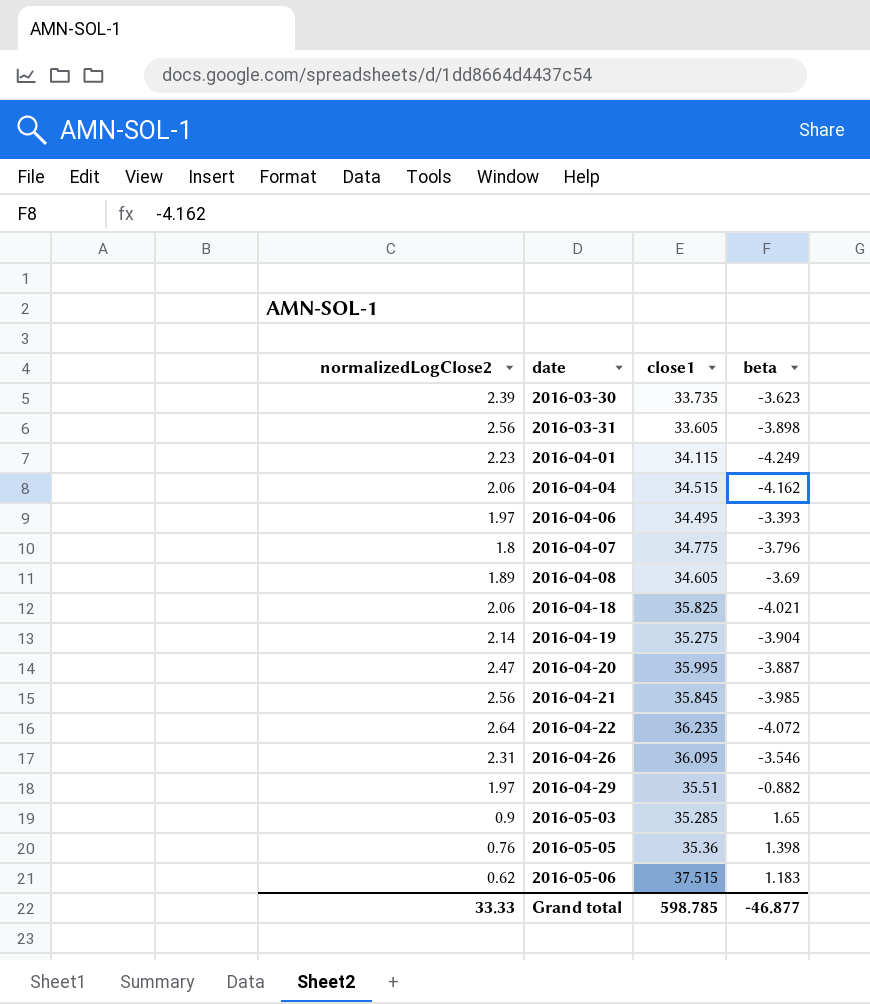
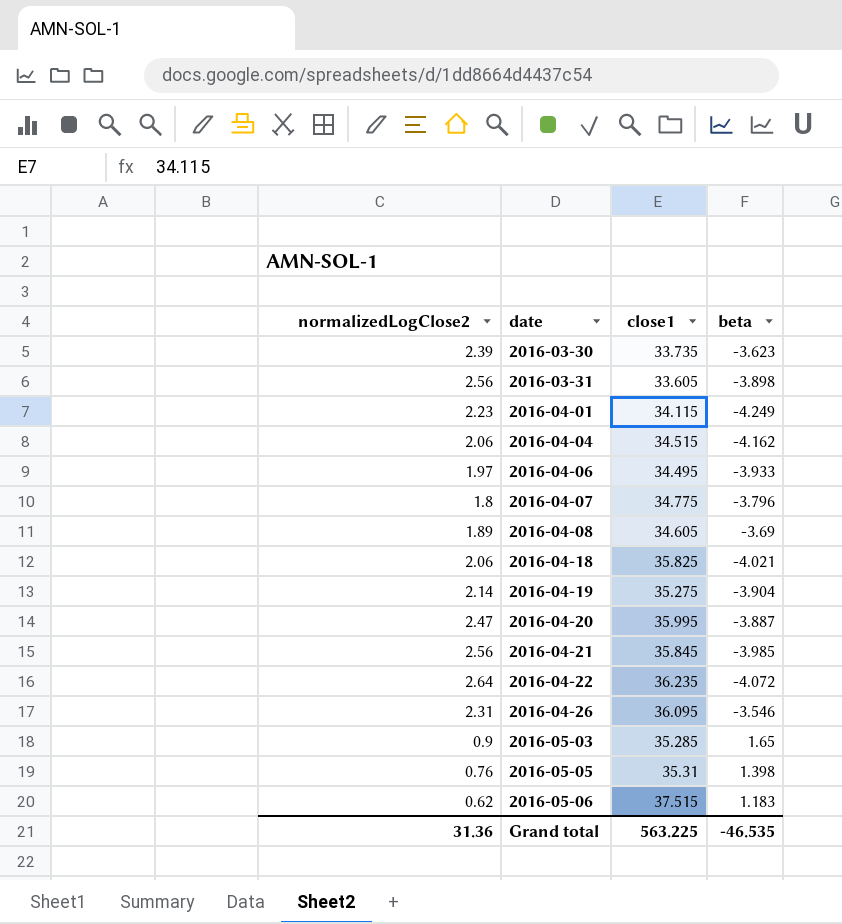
row 2016-04-29: 1.97 | 35.51 | -0.882 -> none
2016-04-06 | beta: -3.393 -> -3.933
2016-05-05 | close1: 35.36 -> 35.31
Grand total | normalizedLogClose2: 33.33 -> 31.36
Grand total | close1: 598.785 -> 563.225
Grand total | beta: -46.877 -> -46.535

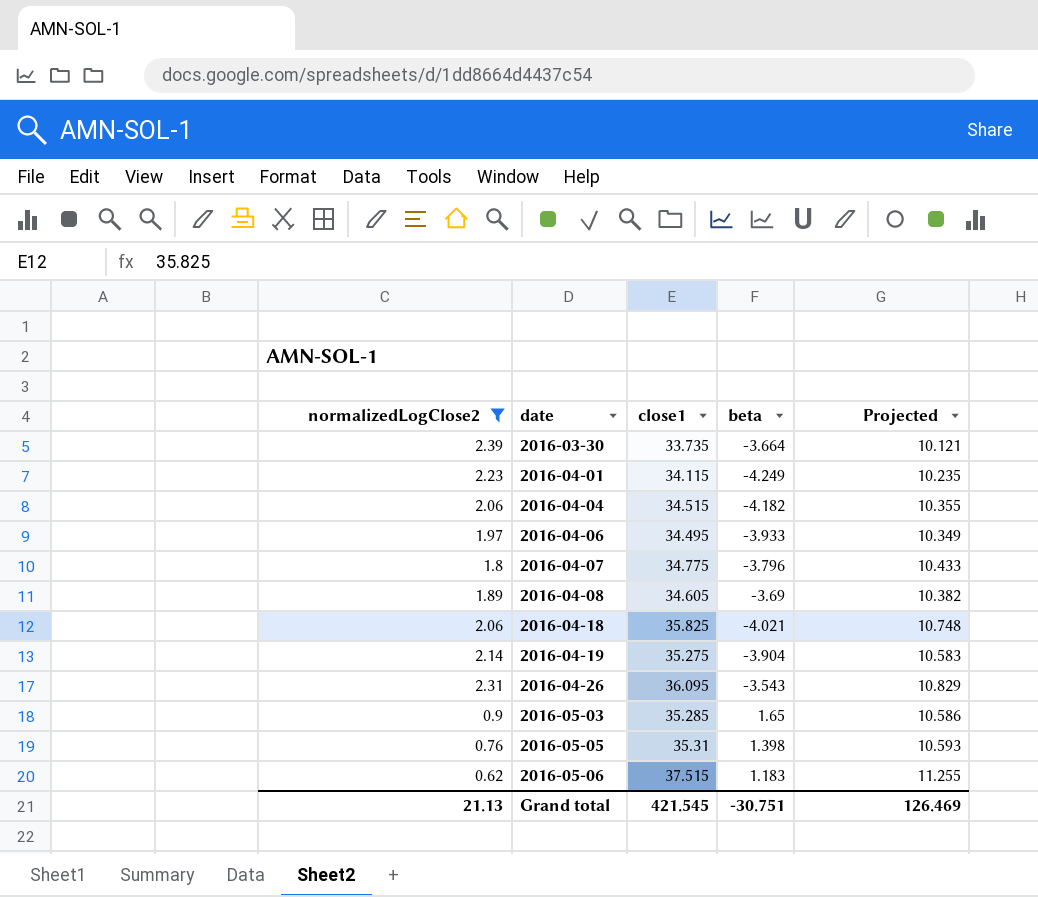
filter: none -> normalizedLogClose2 <= 2.39
column Projected | formula: none -> [close1] * 0.3
2016-03-30 | beta: -3.623 -> -3.664
2016-04-04 | beta: -4.162 -> -4.182
2016-04-26 | beta: -3.546 -> -3.543
Grand total | normalizedLogClose2: 31.36 -> 21.13
Grand total | close1: 563.225 -> 421.545
Grand total | beta: -46.535 -> -30.751

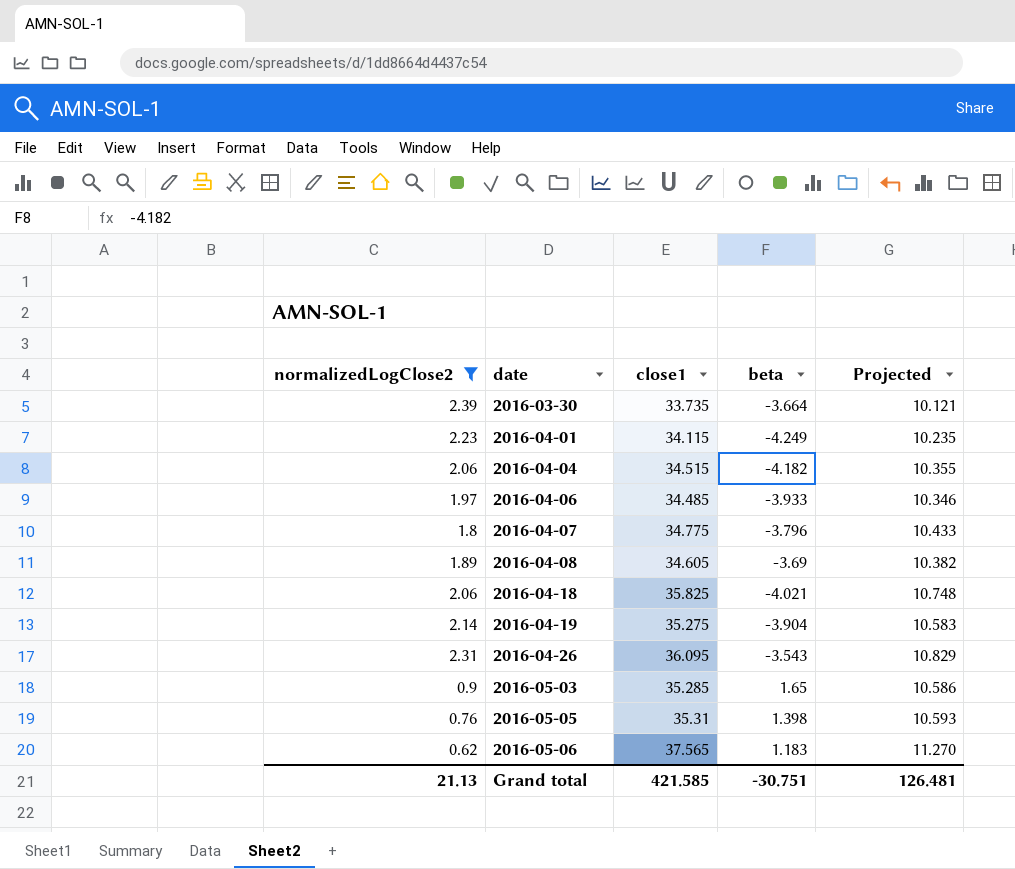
2016-04-06 | close1: 34.495 -> 34.485
2016-04-06 | Projected: 10.349 -> 10.346
2016-05-06 | close1: 37.515 -> 37.565
2016-05-06 | Projected: 11.255 -> 11.270
Grand total | close1: 421.545 -> 421.585
Grand total | Projected: 126.469 -> 126.481

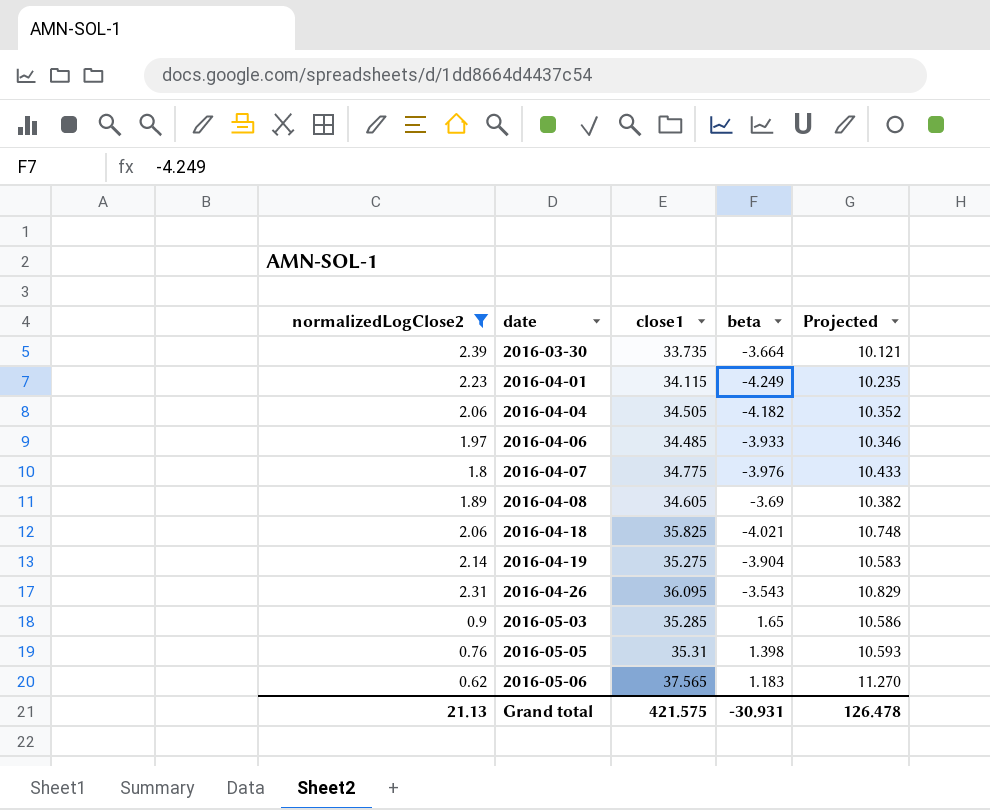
2016-04-04 | close1: 34.515 -> 34.505
2016-04-04 | Projected: 10.355 -> 10.352
2016-04-07 | beta: -3.796 -> -3.976
Grand total | close1: 421.585 -> 421.575
Grand total | beta: -30.751 -> -30.931
Grand total | Projected: 126.481 -> 126.478

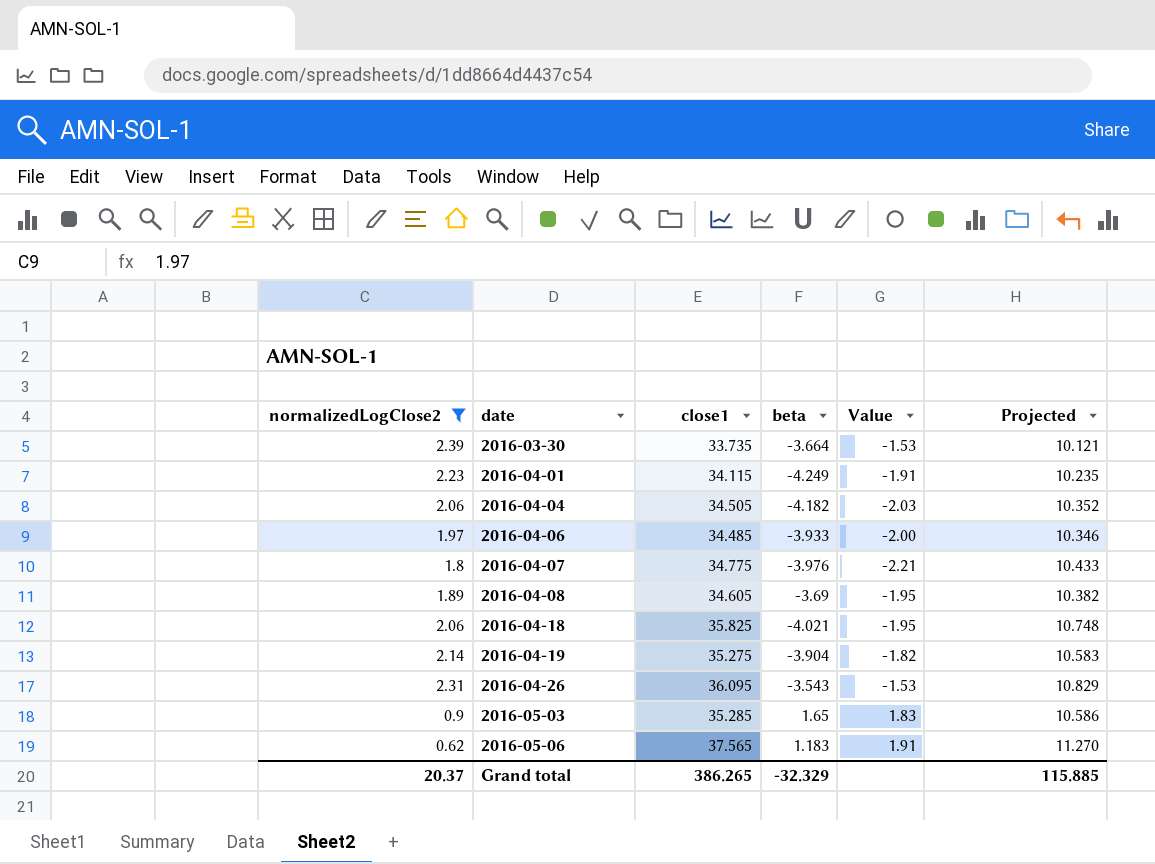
column Value | formula: none -> [beta] / [normalizedLogClose2]
row 2016-05-05: 0.76 | 35.31 | 1.398 | 10.593 -> none
Grand total | normalizedLogClose2: 21.13 -> 20.37
Grand total | close1: 421.575 -> 386.265
Grand total | beta: -30.931 -> -32.329
Grand total | Projected: 126.478 -> 115.885

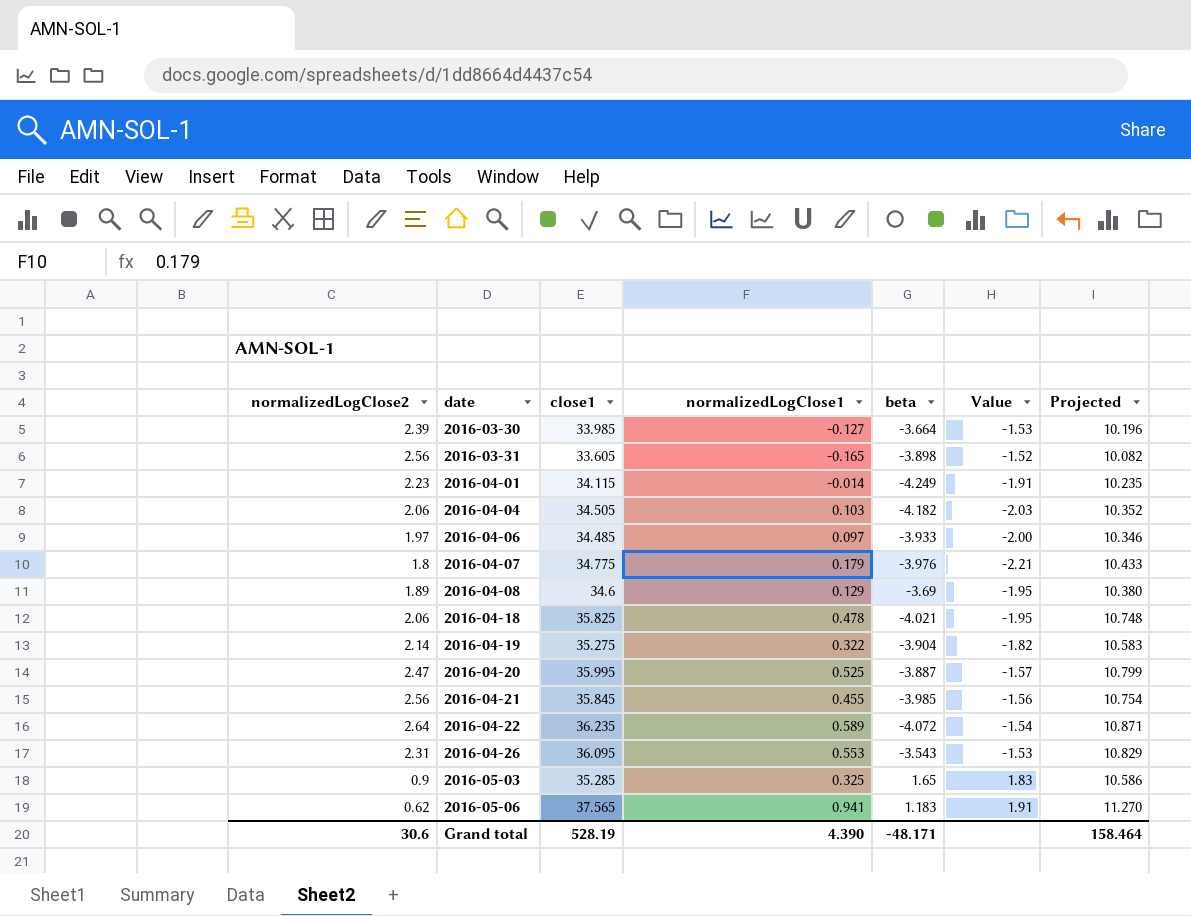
filter: normalizedLogClose2 <= 2.39 -> none
column normalizedLogClose1 | position: none -> 4
2016-03-30 | close1: 33.735 -> 33.985
2016-03-30 | Projected: 10.121 -> 10.196
2016-04-08 | close1: 34.605 -> 34.6
2016-04-08 | Projected: 10.382 -> 10.380
Grand total | normalizedLogClose2: 20.37 -> 30.6
Grand total | close1: 386.265 -> 528.19
Grand total | beta: -32.329 -> -48.171
Grand total | Projected: 115.885 -> 158.464

